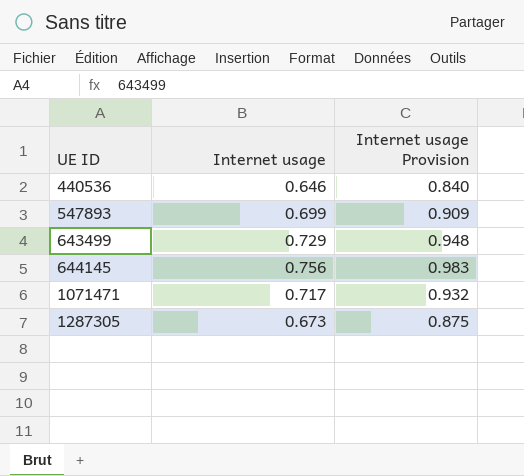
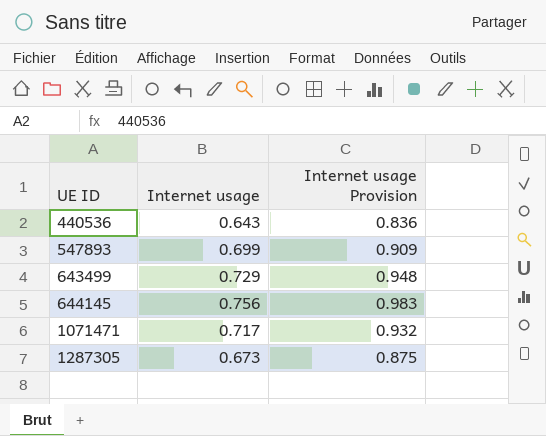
440536 | Internet usage: 0.646 -> 0.643
440536 | Internet usage Provision: 0.840 -> 0.836

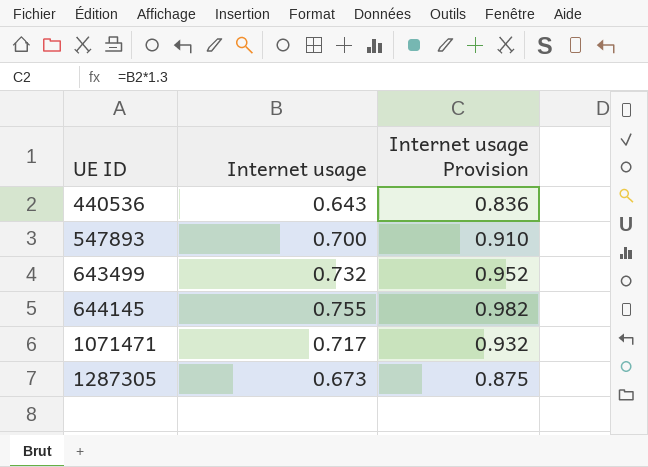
547893 | Internet usage: 0.699 -> 0.700
547893 | Internet usage Provision: 0.909 -> 0.910
643499 | Internet usage: 0.729 -> 0.732
643499 | Internet usage Provision: 0.948 -> 0.952
644145 | Internet usage: 0.756 -> 0.755
644145 | Internet usage Provision: 0.983 -> 0.982

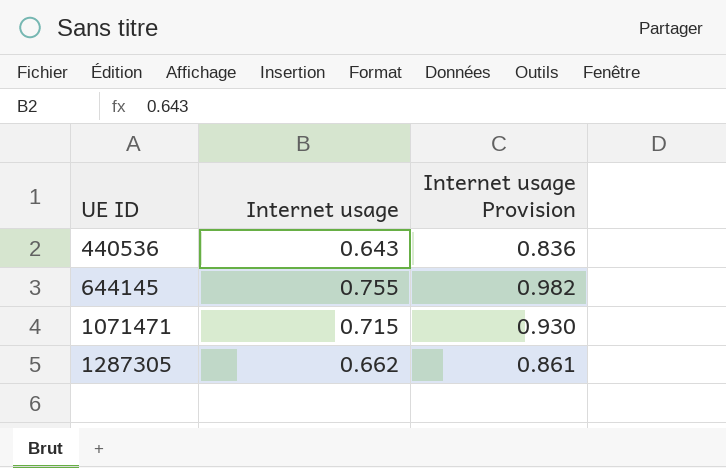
row 547893: 0.700 | 0.910 -> none
row 643499: 0.732 | 0.952 -> none
1071471 | Internet usage: 0.717 -> 0.715
1071471 | Internet usage Provision: 0.932 -> 0.930
1287305 | Internet usage: 0.673 -> 0.662
1287305 | Internet usage Provision: 0.875 -> 0.861

